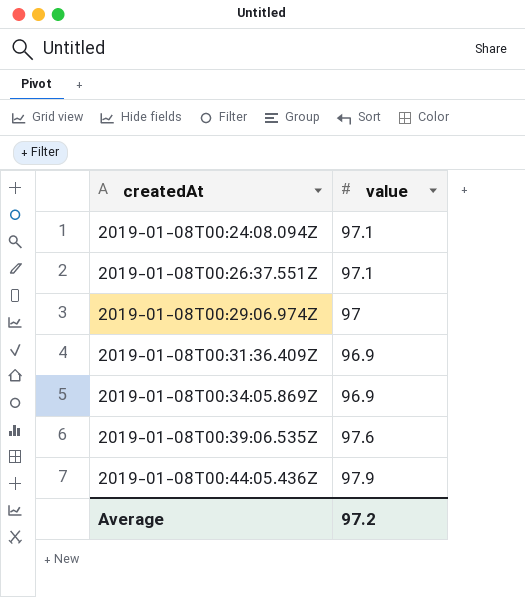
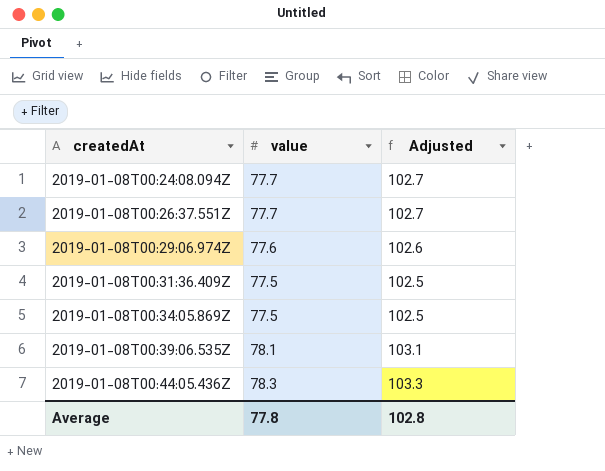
column Adjusted | formula: none -> [value] + 25
2019-01-08T00:24:08.094Z | value: 97.1 -> 77.7
2019-01-08T00:26:37.551Z | value: 97.1 -> 77.7
2019-01-08T00:29:06.974Z | value: 97 -> 77.6
2019-01-08T00:31:36.409Z | value: 96.9 -> 77.5
2019-01-08T00:34:05.869Z | value: 96.9 -> 77.5
2019-01-08T00:39:06.535Z | value: 97.6 -> 78.1
2019-01-08T00:44:05.436Z | value: 97.9 -> 78.3
Average | value: 97.2 -> 77.8

